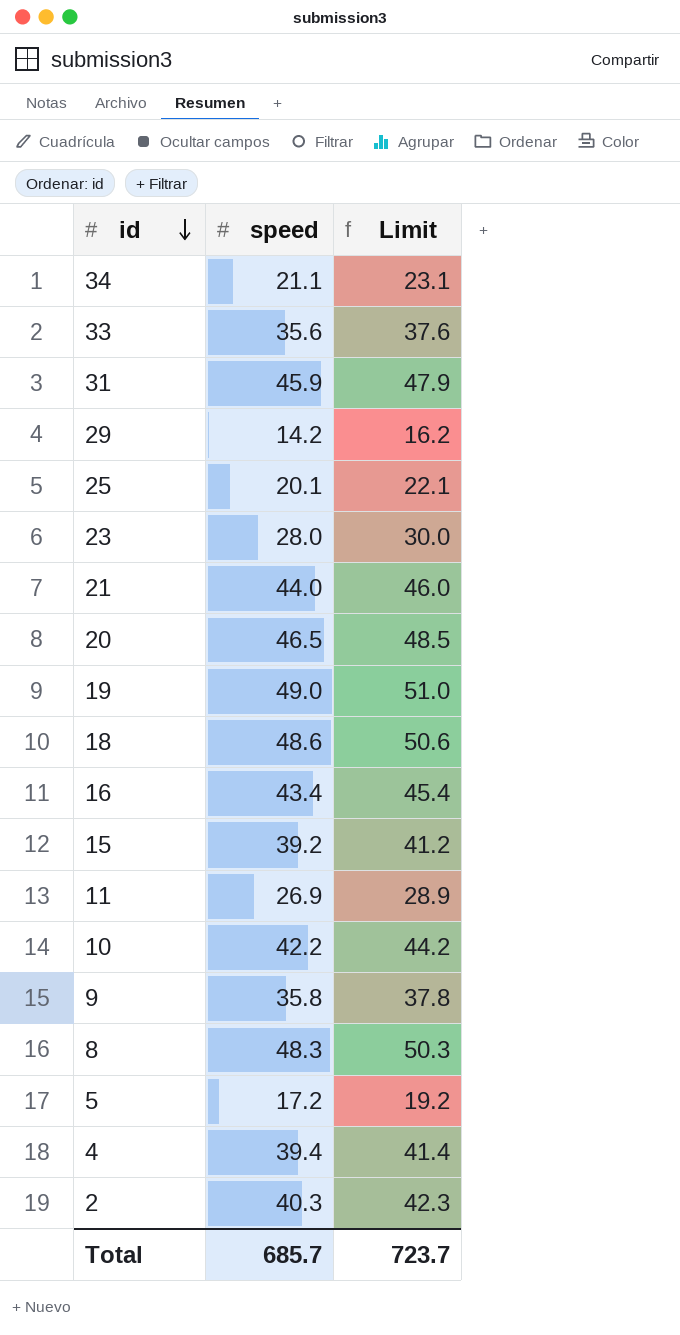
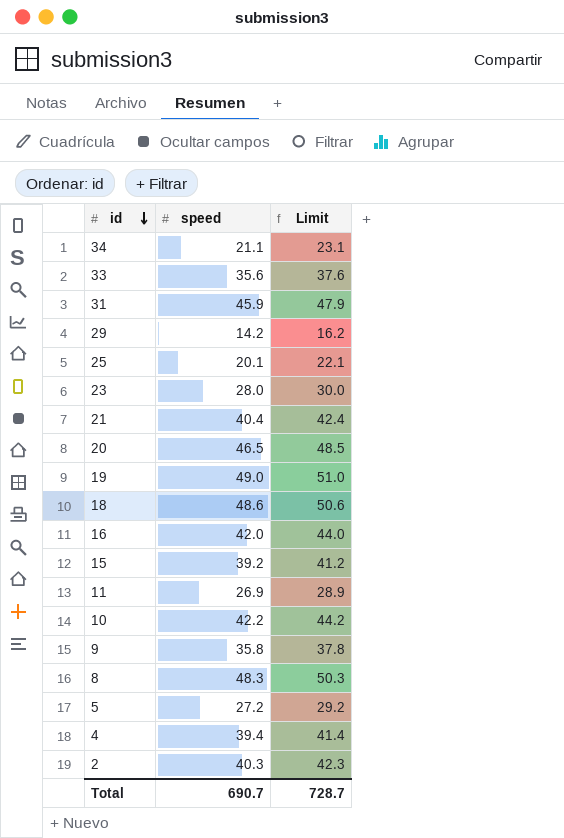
21 | speed: 44.0 -> 40.4
21 | Limit: 46.0 -> 42.4
16 | speed: 43.4 -> 42.0
16 | Limit: 45.4 -> 44.0
5 | speed: 17.2 -> 27.2
5 | Limit: 19.2 -> 29.2
Total | speed: 685.7 -> 690.7
Total | Limit: 723.7 -> 728.7

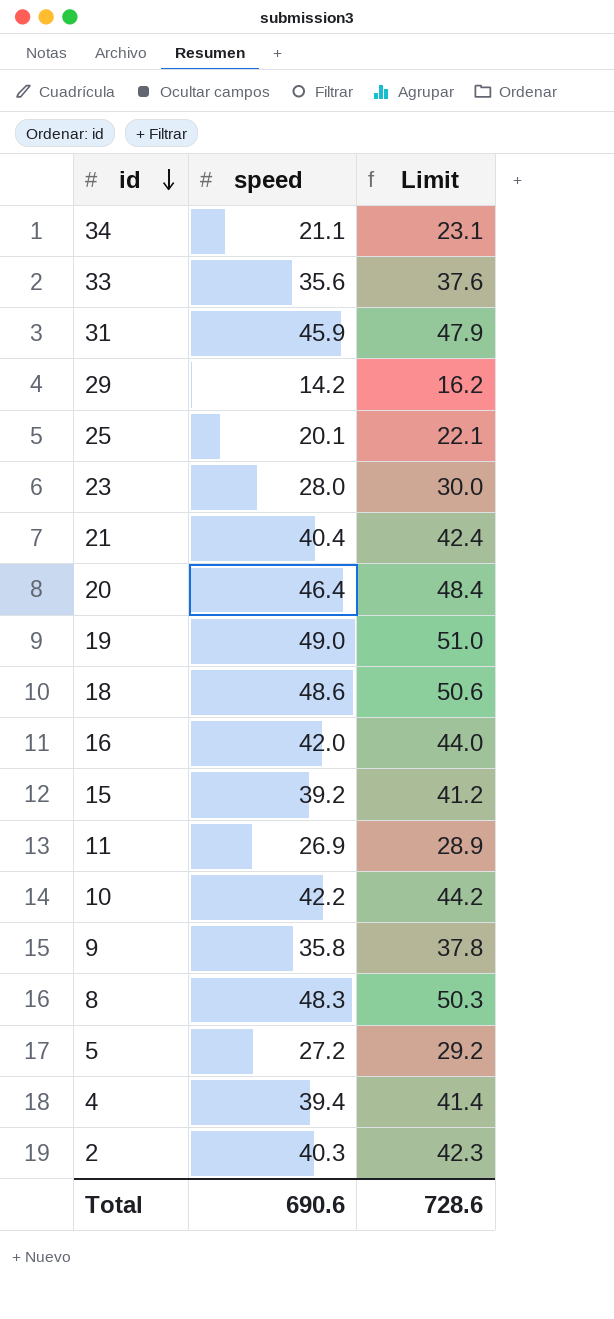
20 | speed: 46.5 -> 46.4
20 | Limit: 48.5 -> 48.4
Total | speed: 690.7 -> 690.6
Total | Limit: 728.7 -> 728.6

